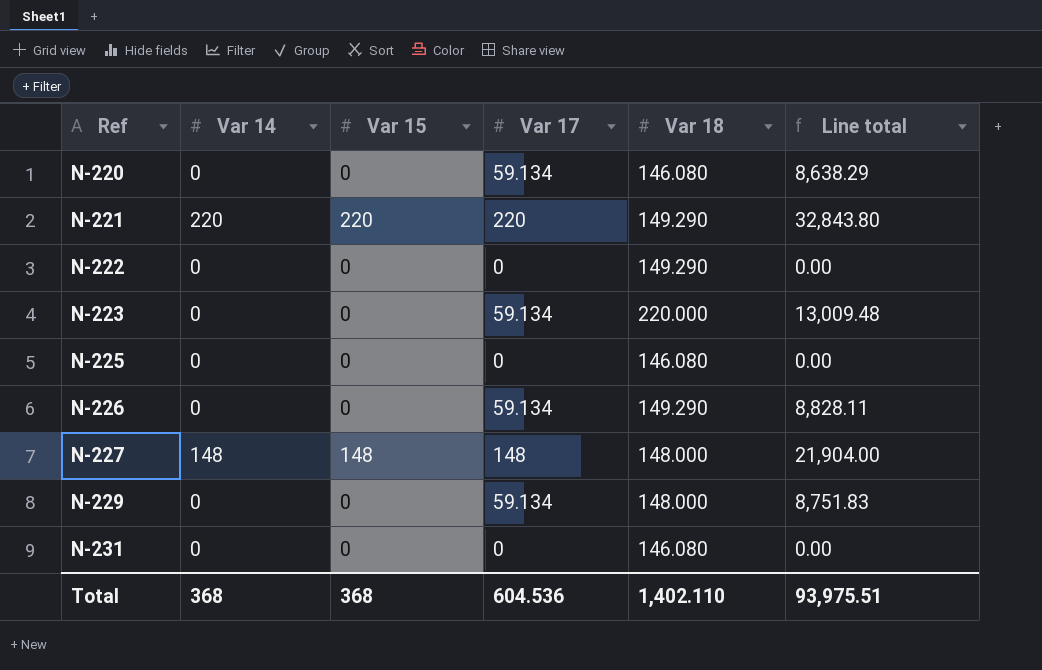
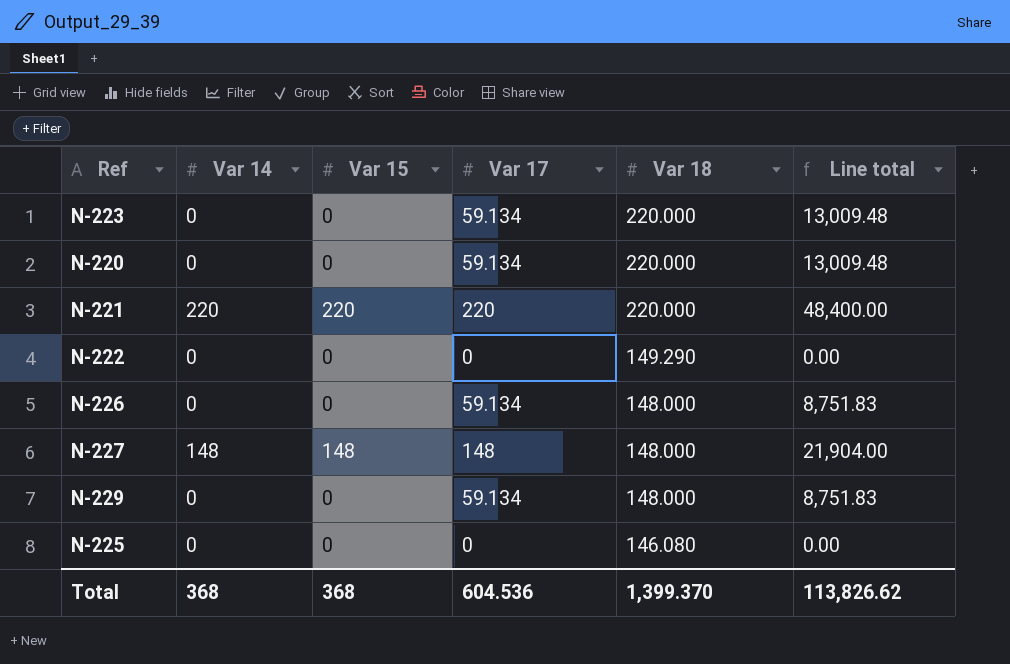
row order: Ref ascending -> Var 18 descending
row N-231: 0 | 0 | 0 | 146.080 | 0.00 -> none
N-220 | Var 18: 146.080 -> 220.000
N-220 | Line total: 8,638.29 -> 13,009.48
N-221 | Var 18: 149.290 -> 220.000
N-221 | Line total: 32,843.80 -> 48,400.00
N-226 | Var 18: 149.290 -> 148.000
N-226 | Line total: 8,828.11 -> 8,751.83
Total | Var 18: 1,402.110 -> 1,399.370
Total | Line total: 93,975.51 -> 113,826.62

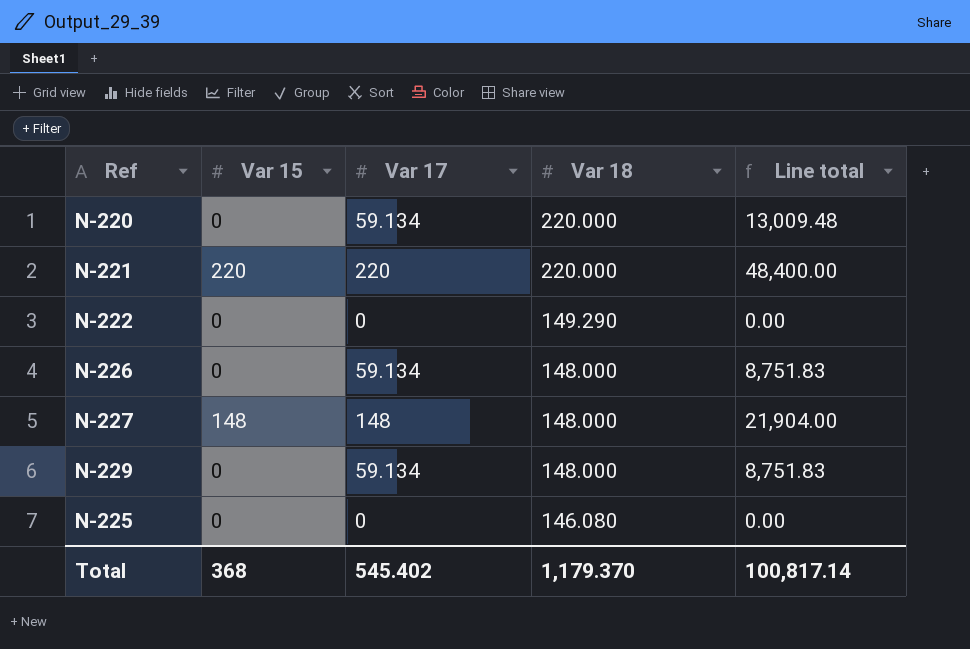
column Var 14 | position: 2 -> none
row N-223: 0 | 0 | 59.134 | 220.000 | 13,009.48 -> none
Total | Var 17: 604.536 -> 545.402
Total | Var 18: 1,399.370 -> 1,179.370
Total | Line total: 113,826.62 -> 100,817.14

